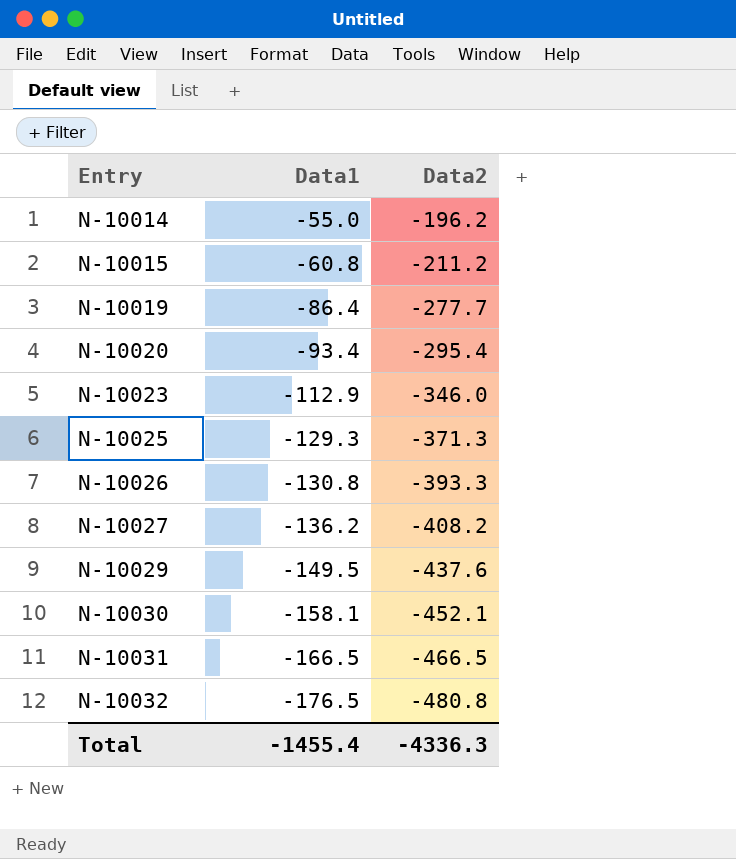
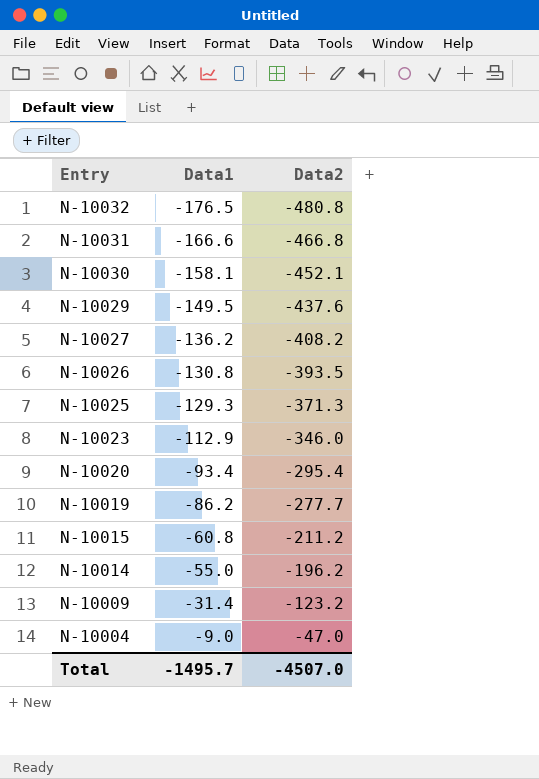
row order: Entry ascending -> Entry descending
N-10031 | Data1: -166.5 -> -166.6
N-10031 | Data2: -466.5 -> -466.8
N-10026 | Data2: -393.3 -> -393.5
N-10019 | Data1: -86.4 -> -86.2
row N-10009: none -> -31.4 | -123.2
row N-10004: none -> -9.0 | -47.0
Total | Data1: -1455.4 -> -1495.7
Total | Data2: -4336.3 -> -4507.0

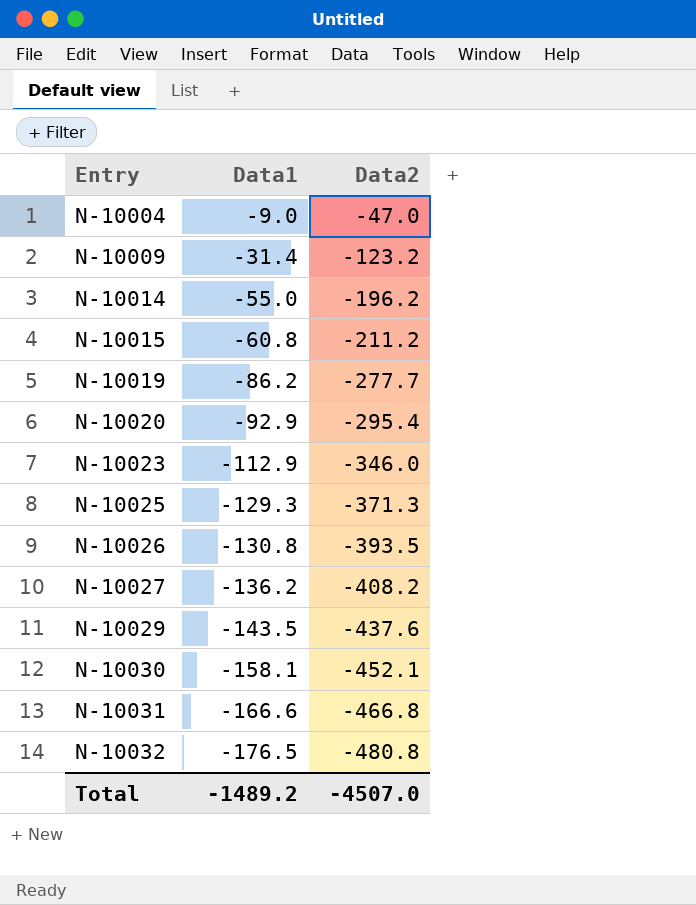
row order: Entry descending -> Entry ascending
N-10020 | Data1: -93.4 -> -92.9
N-10029 | Data1: -149.5 -> -143.5
Total | Data1: -1495.7 -> -1489.2

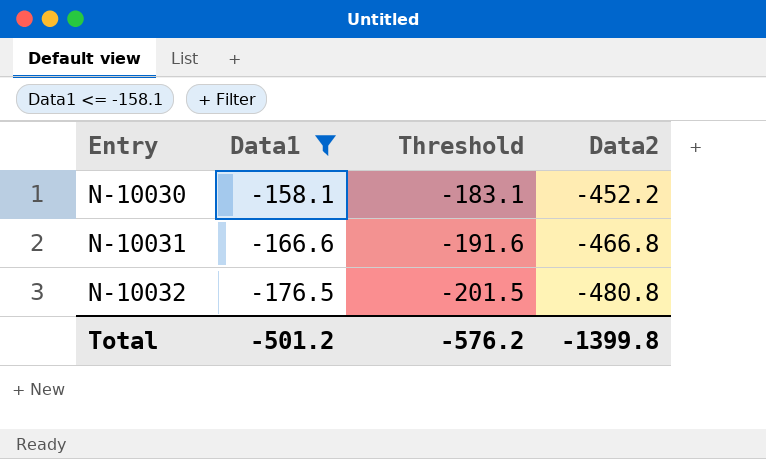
filter: none -> Data1 <= -158.1
column Threshold | formula: none -> [Data1] - 25
N-10030 | Data2: -452.1 -> -452.2
Total | Data1: -1489.2 -> -501.2
Total | Data2: -4507.0 -> -1399.8

